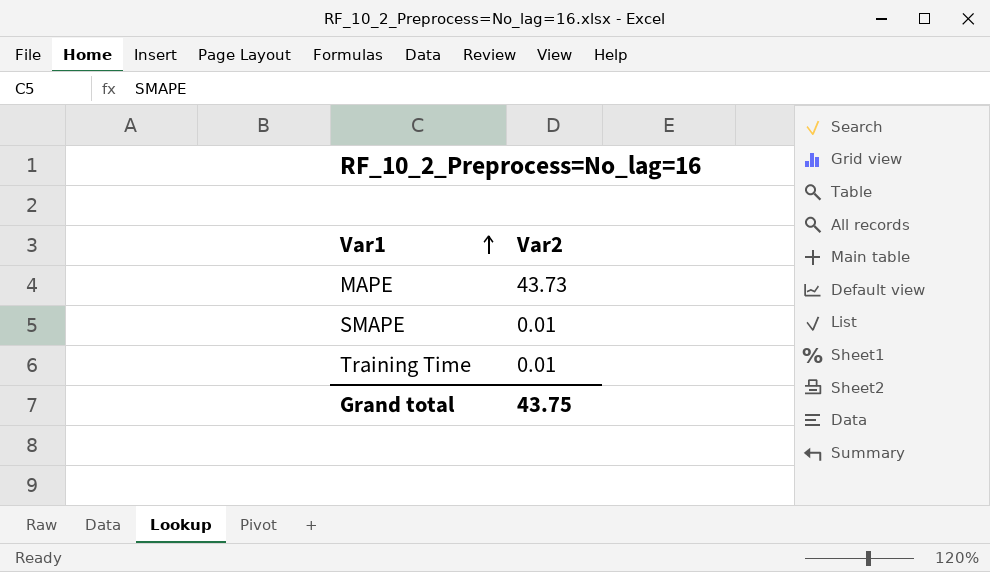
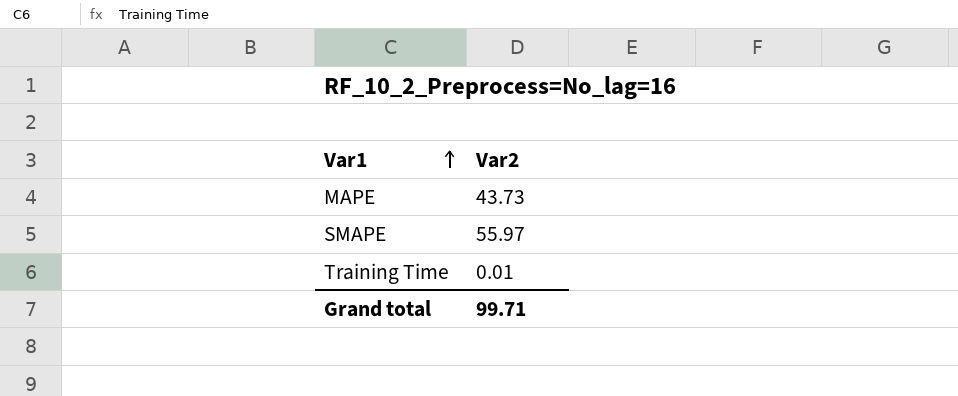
SMAPE | Var2: 0.01 -> 55.97
Grand total | Var2: 43.75 -> 99.71

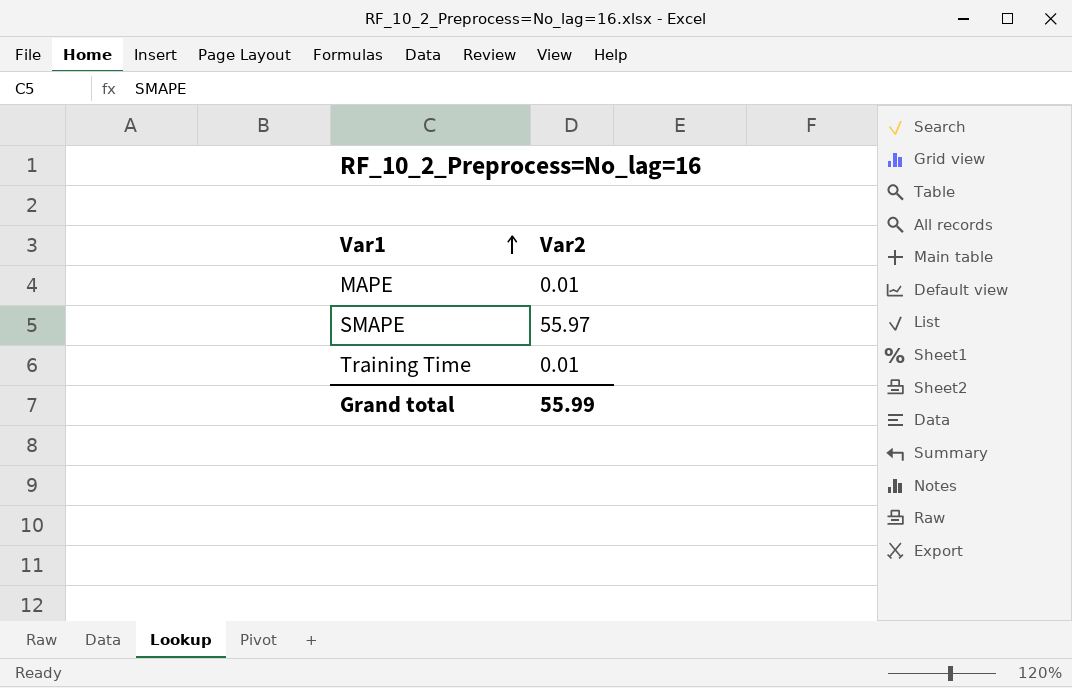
MAPE | Var2: 43.73 -> 0.01
Grand total | Var2: 99.71 -> 55.99

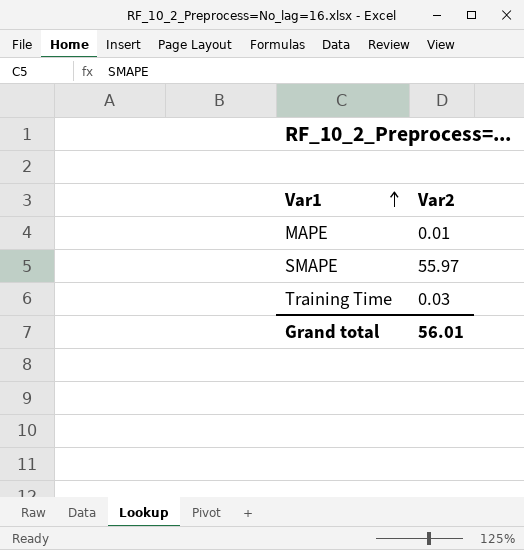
Training Time | Var2: 0.01 -> 0.03
Grand total | Var2: 55.99 -> 56.01

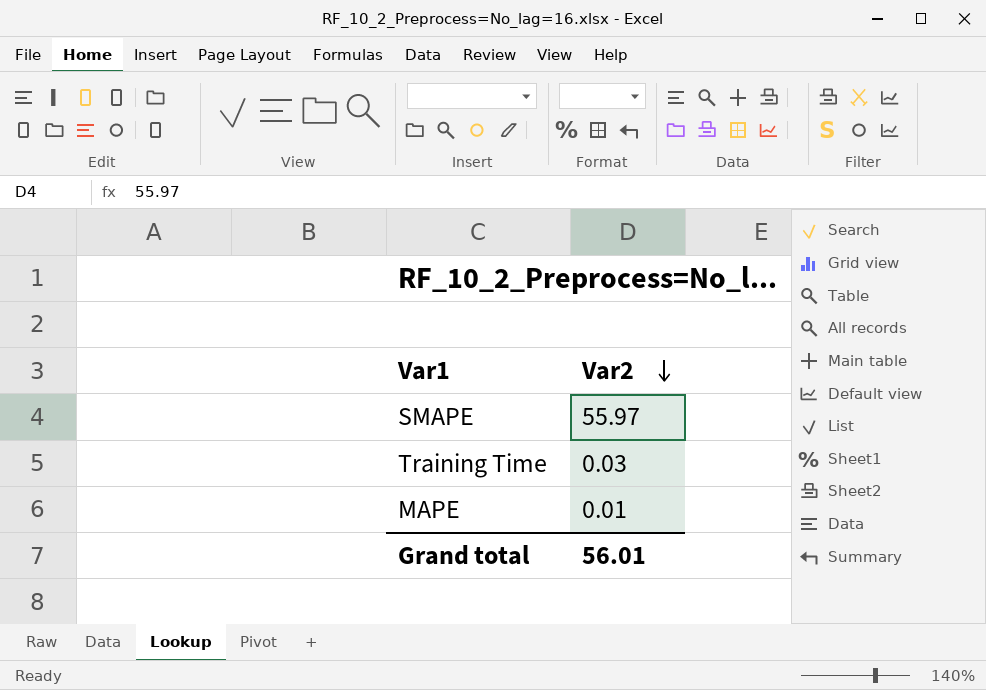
row order: Var1 ascending -> Var2 descending

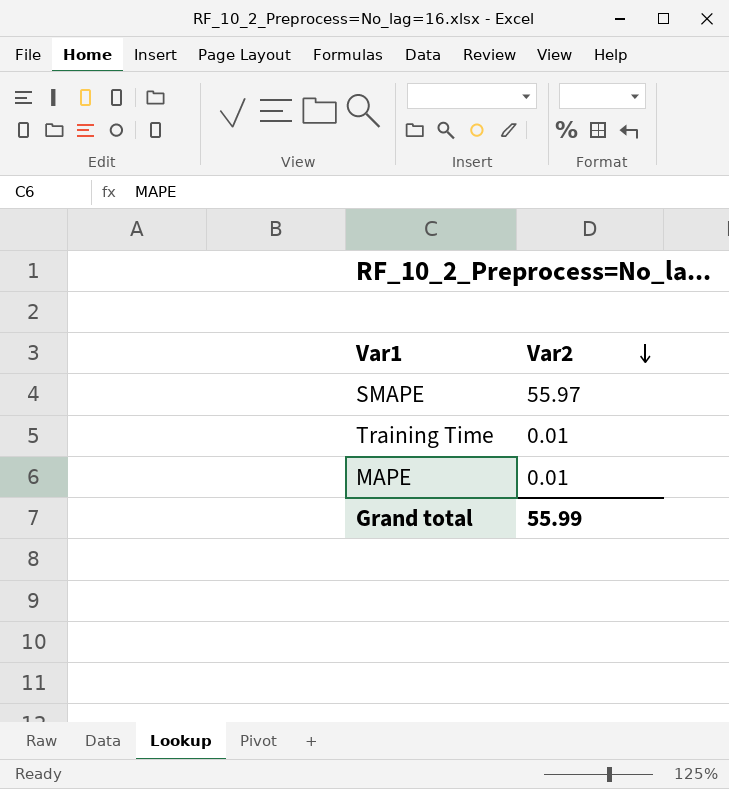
Training Time | Var2: 0.03 -> 0.01
Grand total | Var2: 56.01 -> 55.99

